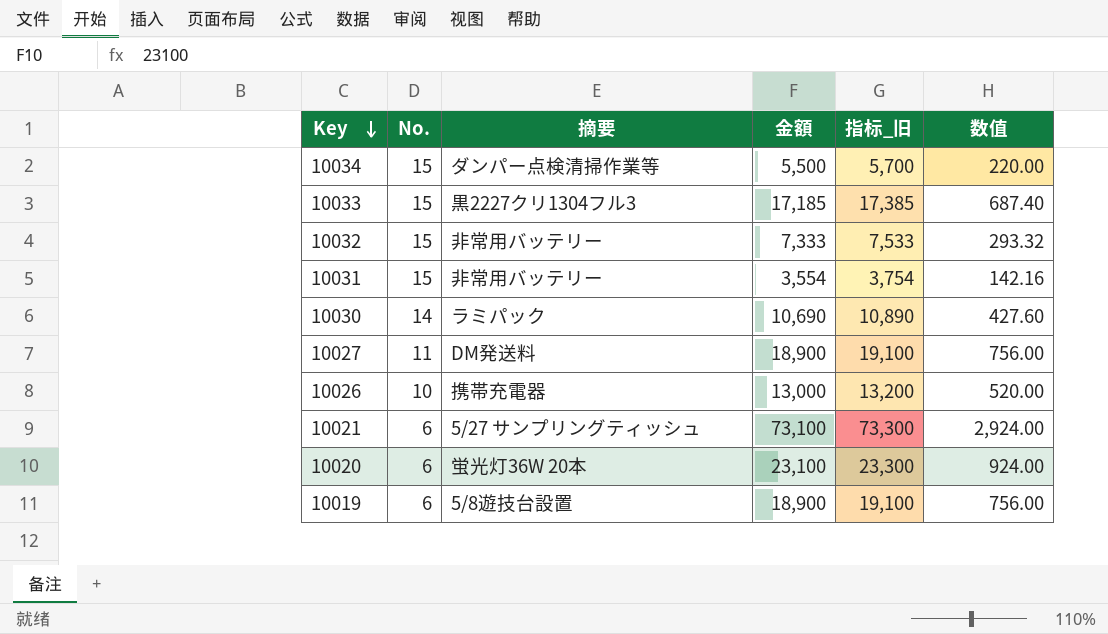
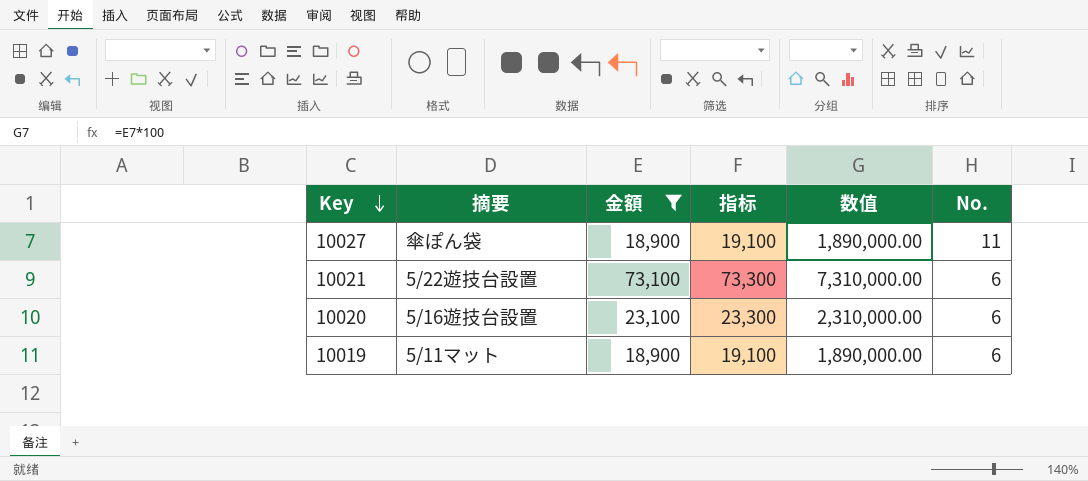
filter: none -> 金額 >= 18,900
column name: 指标_旧 -> 指标
column 数值 | formula: [金額] * 0.04 -> [金額] * 100
column No. | position: 2 -> 6
10027 | 摘要: DM発送料 -> 傘ぽん袋
10021 | 摘要: 5/27 サンプリングティッシュ -> 5/22遊技台設置
10020 | 摘要: 蛍光灯36W 20本 -> 5/16遊技台設置
10019 | 摘要: 5/8遊技台設置 -> 5/11マット

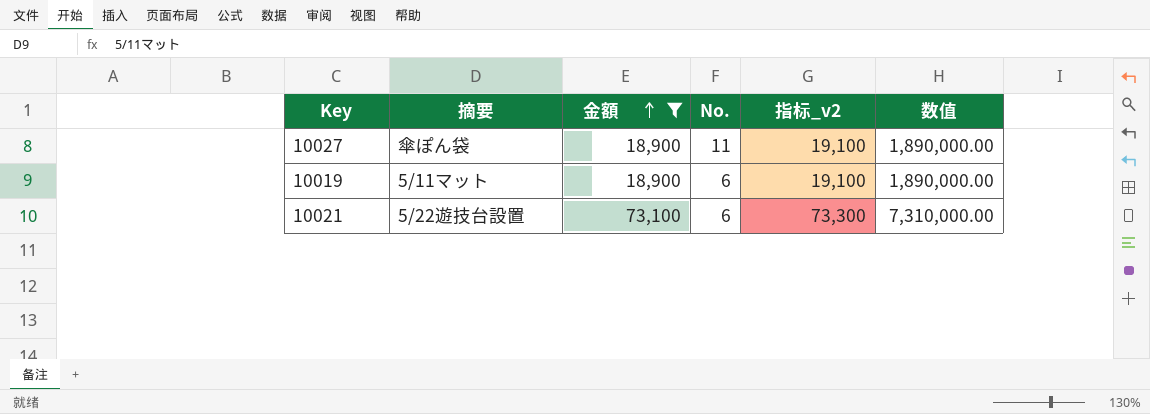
row order: Key descending -> 金額 ascending
column No. | position: 6 -> 4
column name: 指标 -> 指标_v2
row 10020: 5/16遊技台設置 | 23,100 | 23,300 | 2,310,000.00 | 6 -> none

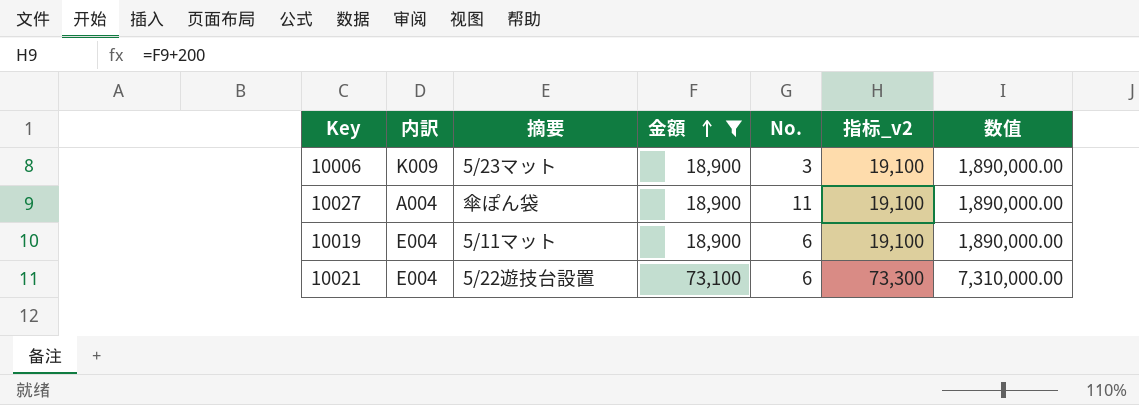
column 内訳 | position: none -> 2
row 10006: none -> K009 | 5/23マット | 18,900 | 3 | 19,100 | 1,890,000.00

